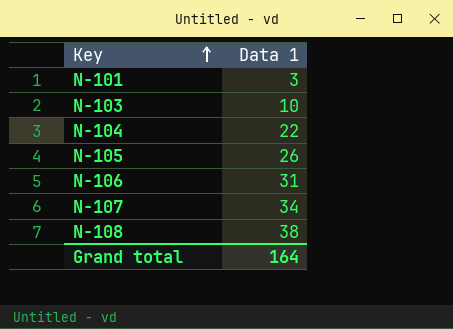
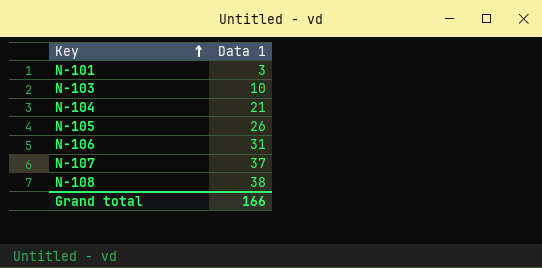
N-104 | Data 1: 22 -> 21
N-107 | Data 1: 34 -> 37
Grand total | Data 1: 164 -> 166

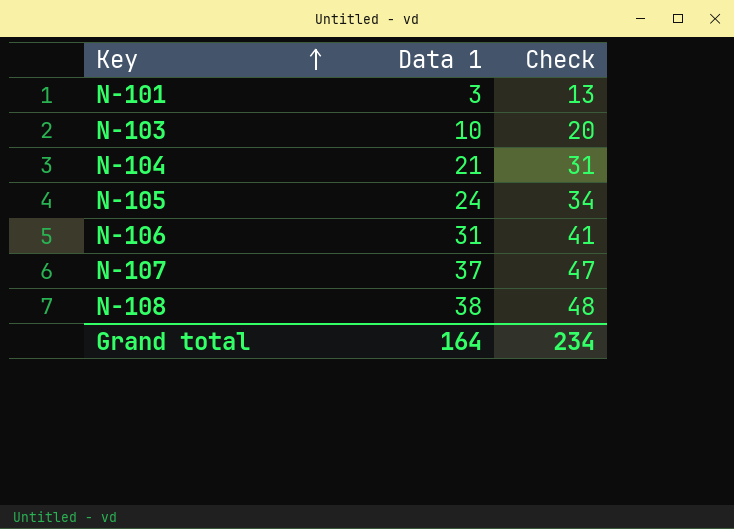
column Check | formula: none -> [Data 1] + 10
N-105 | Data 1: 26 -> 24
Grand total | Data 1: 166 -> 164

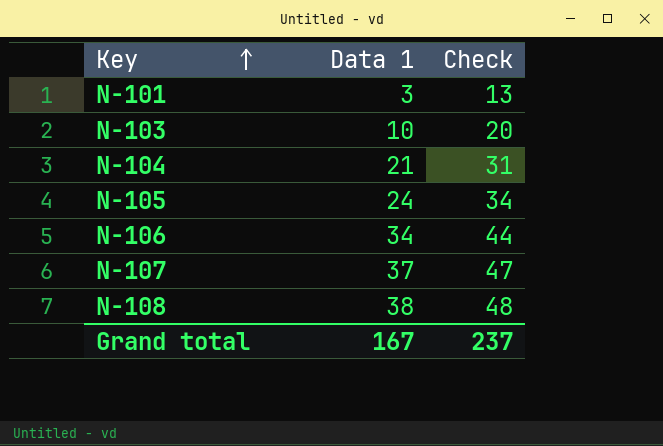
N-106 | Data 1: 31 -> 34
N-106 | Check: 41 -> 44
Grand total | Data 1: 164 -> 167
Grand total | Check: 234 -> 237

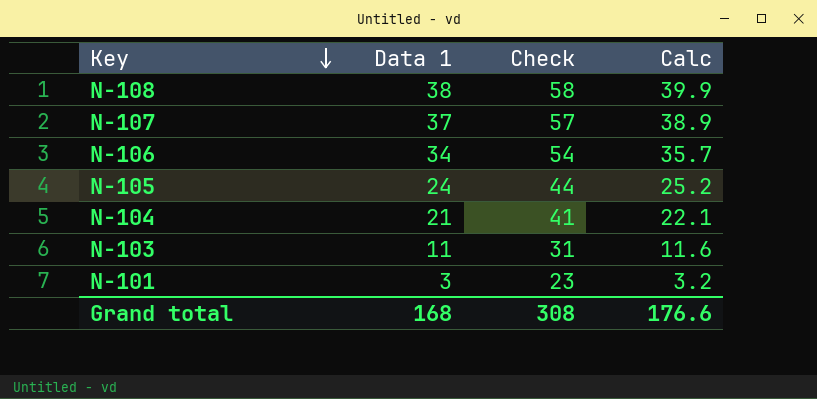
row order: Key ascending -> Key descending
column Check | formula: [Data 1] + 10 -> [Data 1] + 20
column Calc | formula: none -> [Data 1] * 1.05
N-103 | Data 1: 10 -> 11
Grand total | Data 1: 167 -> 168
Grand total | Check: 237 -> 308

